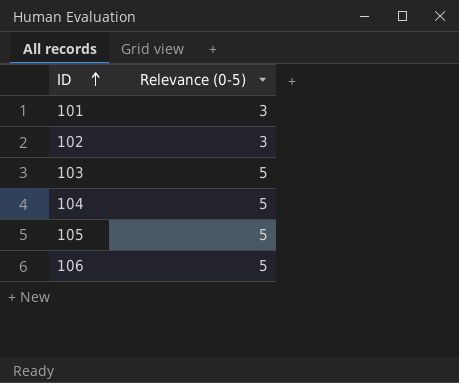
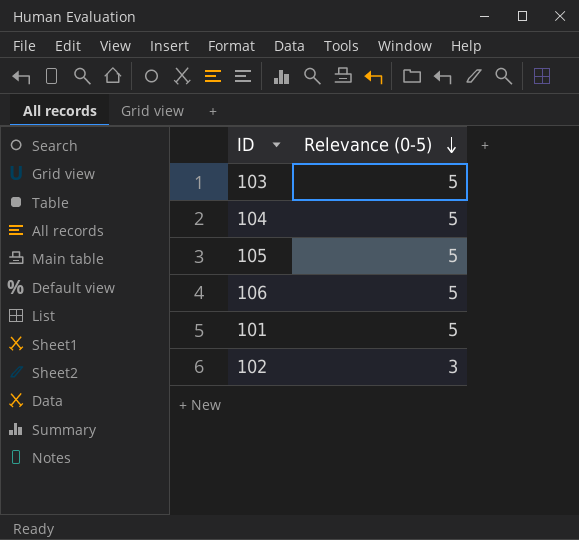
row order: ID ascending -> Relevance (0-5) descending
101 | Relevance (0-5): 3 -> 5

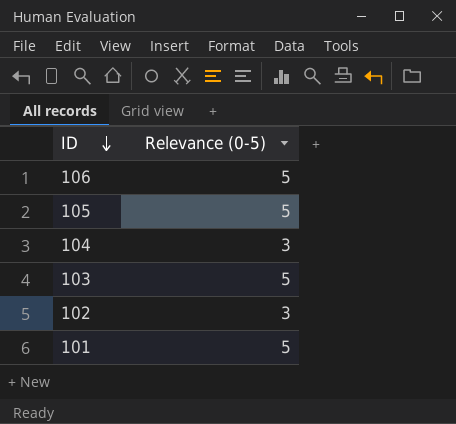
row order: Relevance (0-5) descending -> ID descending
104 | Relevance (0-5): 5 -> 3

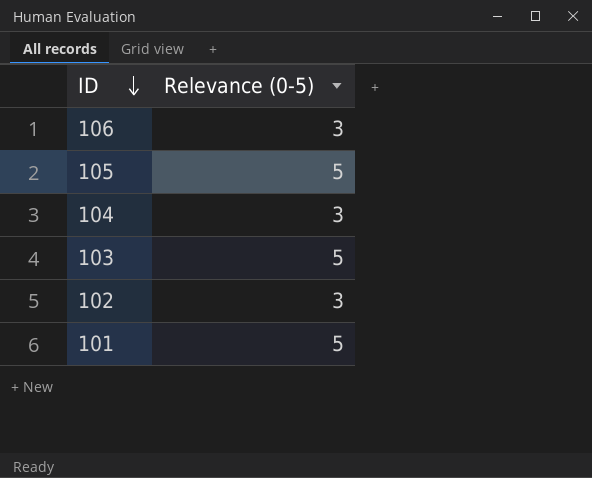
106 | Relevance (0-5): 5 -> 3

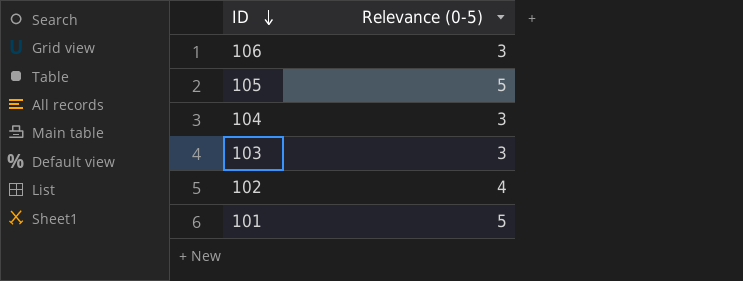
103 | Relevance (0-5): 5 -> 3
102 | Relevance (0-5): 3 -> 4

